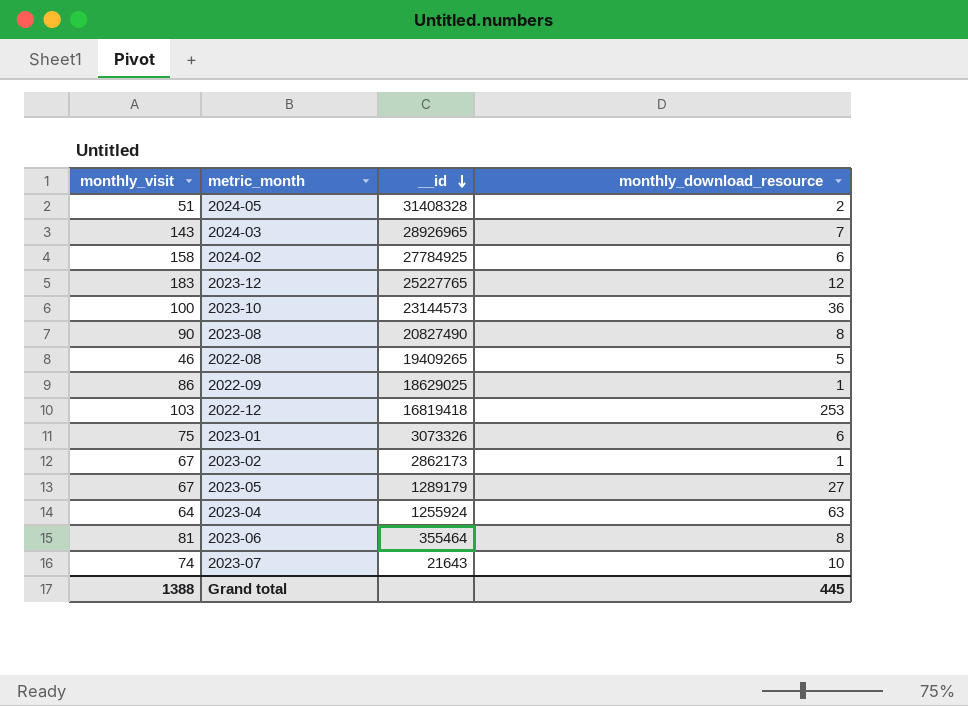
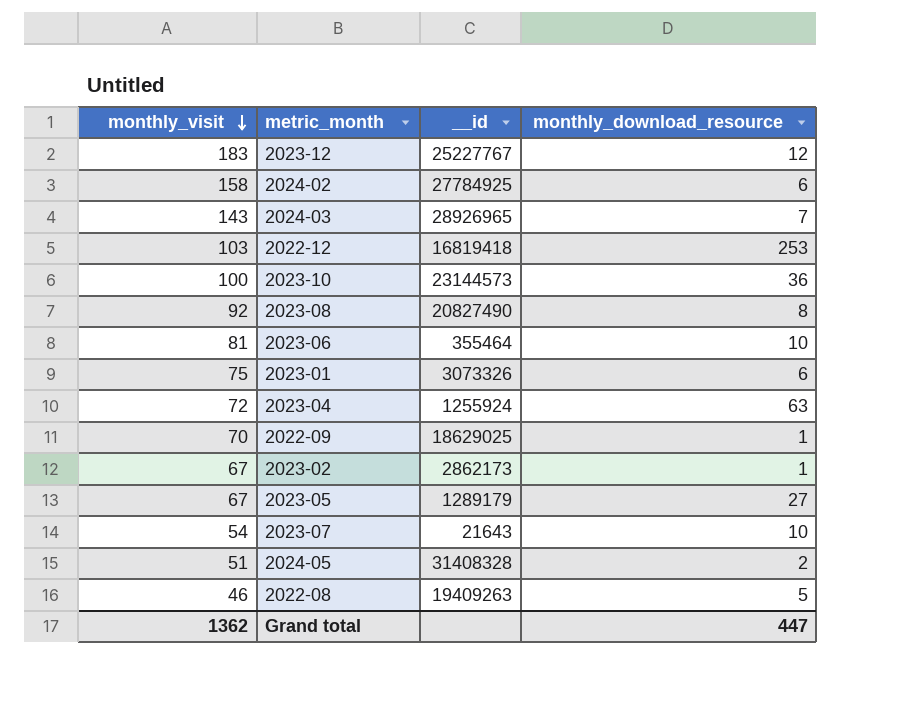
row order: __id descending -> monthly_visit descending
2023-12 | __id: 25227765 -> 25227767
2023-08 | monthly_visit: 90 -> 92
2023-06 | monthly_download_resource: 8 -> 10
2023-04 | monthly_visit: 64 -> 72
2022-09 | monthly_visit: 86 -> 70
2023-07 | monthly_visit: 74 -> 54
2022-08 | __id: 19409265 -> 19409263
Grand total | monthly_visit: 1388 -> 1362
Grand total | monthly_download_resource: 445 -> 447

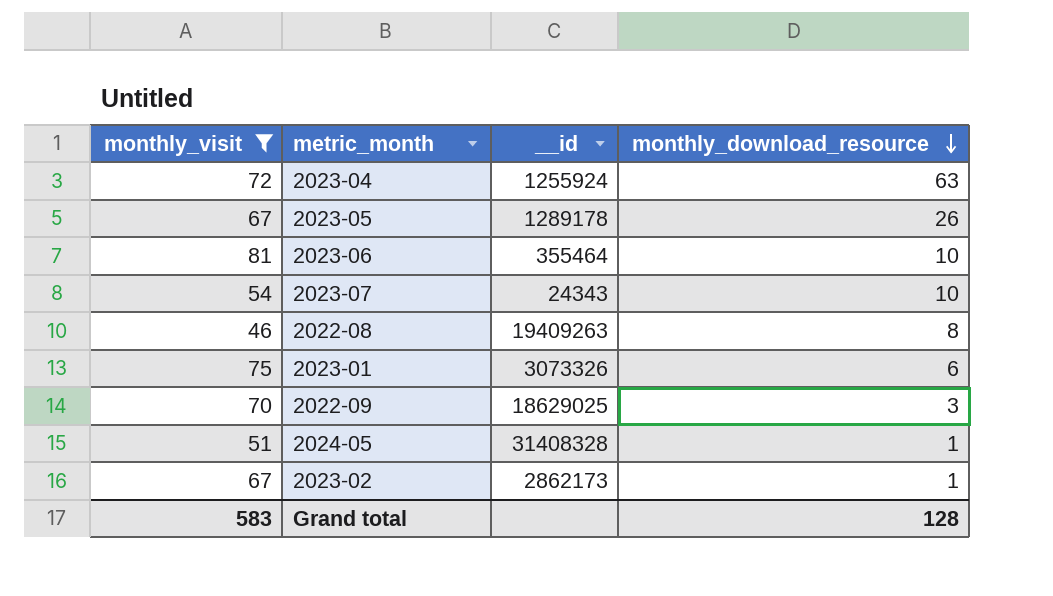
filter: none -> monthly_visit <= 81
row order: monthly_visit descending -> monthly_download_resource descending
2023-05 | __id: 1289179 -> 1289178
2023-05 | monthly_download_resource: 27 -> 26
2023-07 | __id: 21643 -> 24343
2022-08 | monthly_download_resource: 5 -> 8
2022-09 | monthly_download_resource: 1 -> 3
2024-05 | monthly_download_resource: 2 -> 1
Grand total | monthly_visit: 1362 -> 583
Grand total | monthly_download_resource: 447 -> 128

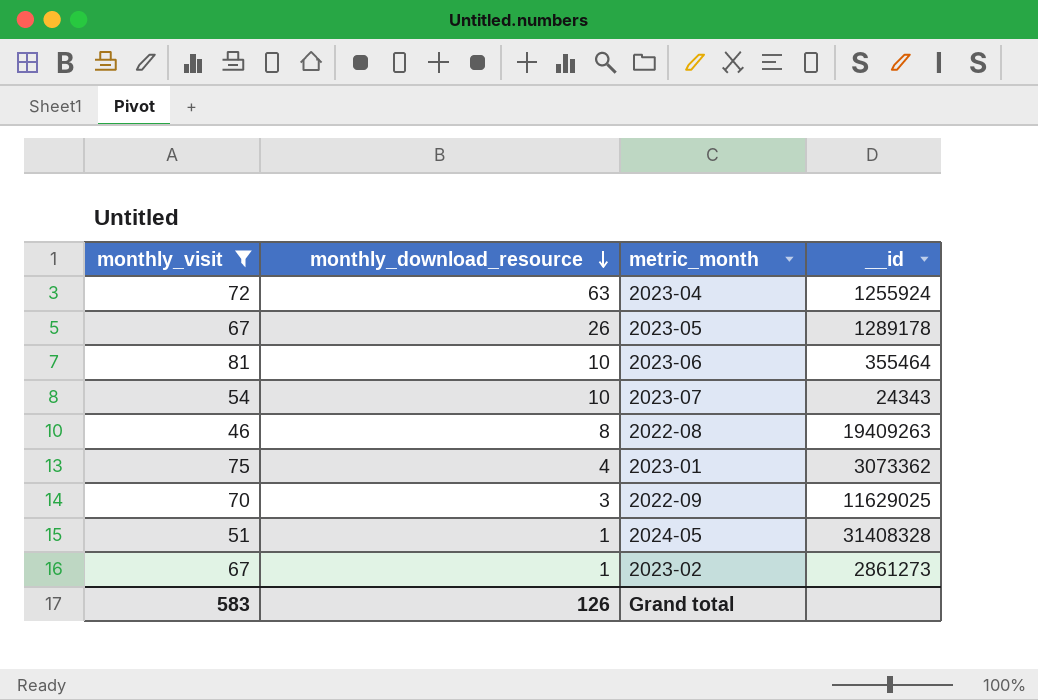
column monthly_download_resource | position: 4 -> 2
2023-01 | monthly_download_resource: 6 -> 4
2023-01 | __id: 3073326 -> 3073362
2022-09 | __id: 18629025 -> 11629025
2023-02 | __id: 2862173 -> 2861273
Grand total | monthly_download_resource: 128 -> 126

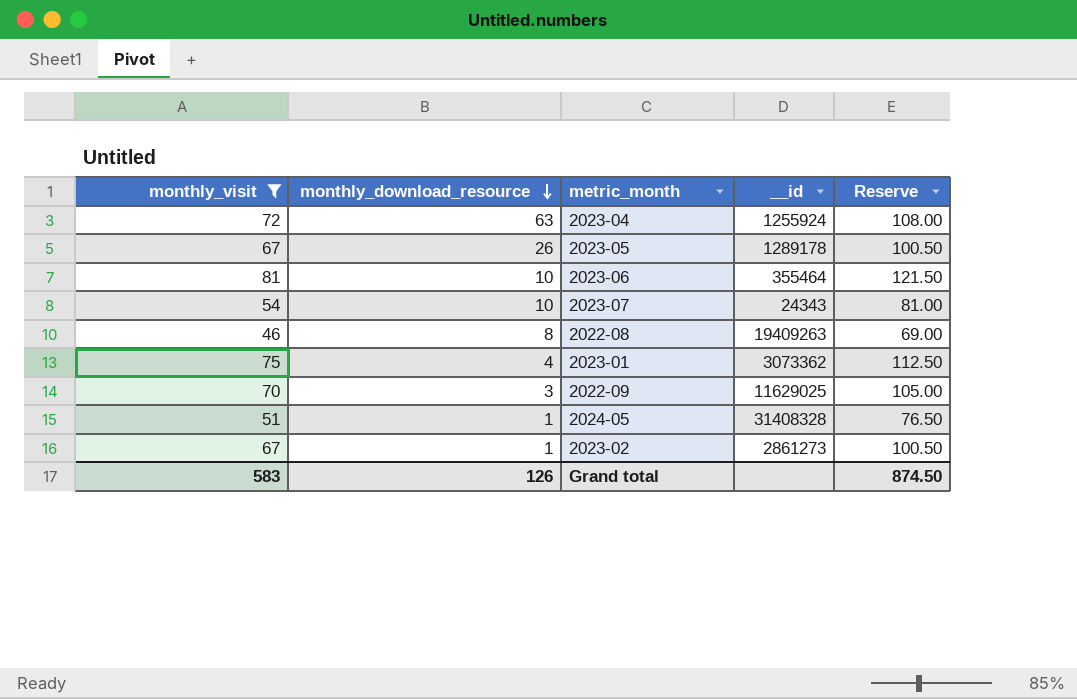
column Reserve | formula: none -> [monthly_visit] * 1.5

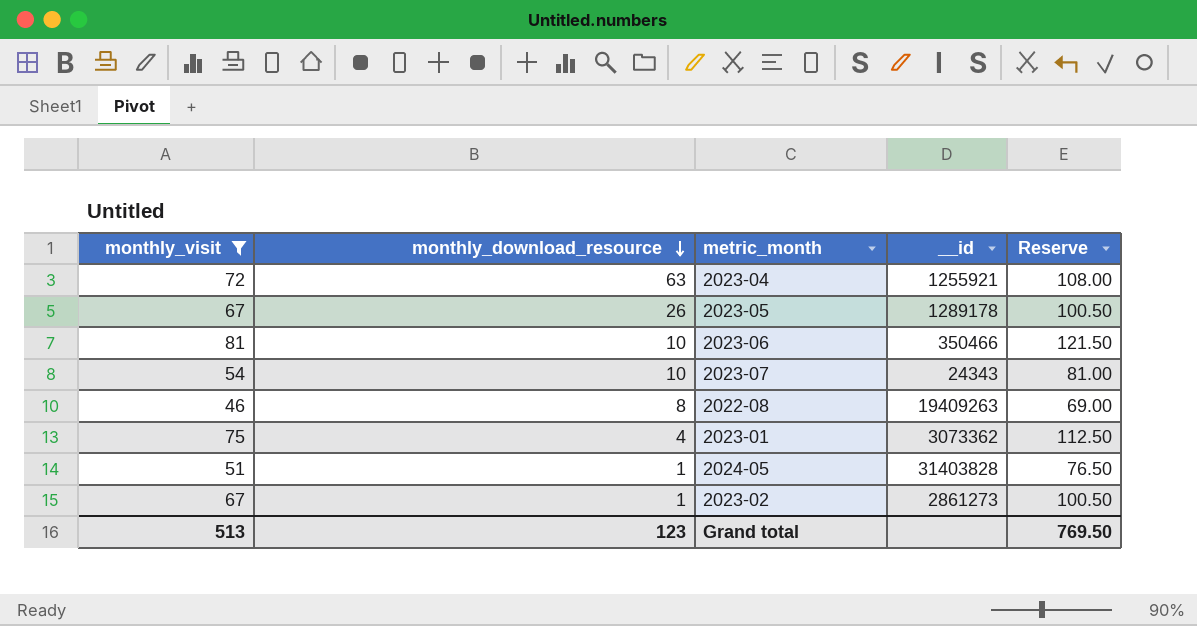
row 2022-09: 70 | 3 | 11629025 | 105.00 -> none
2023-04 | __id: 1255924 -> 1255921
2023-06 | __id: 355464 -> 350466
2024-05 | __id: 31408328 -> 31403828
Grand total | monthly_visit: 583 -> 513
Grand total | monthly_download_resource: 126 -> 123
Grand total | Reserve: 874.50 -> 769.50

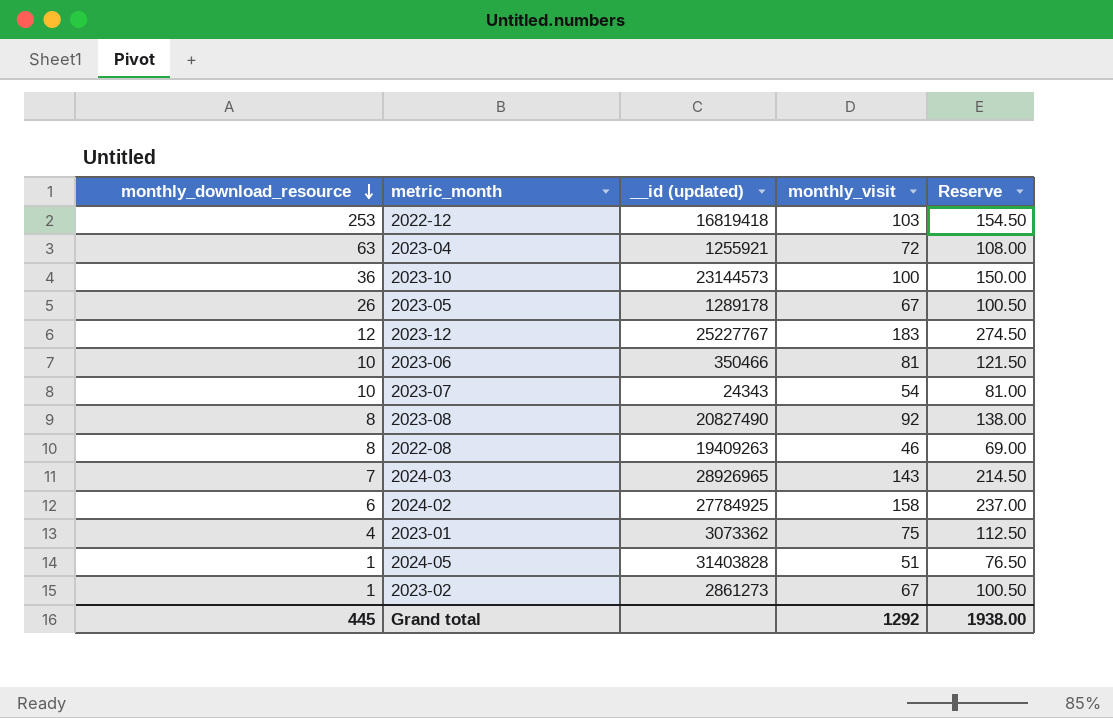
filter: monthly_visit <= 81 -> none
column name: __id -> __id (updated)
column monthly_visit | position: 1 -> 4
Grand total | monthly_download_resource: 123 -> 445
Grand total | monthly_visit: 513 -> 1292
Grand total | Reserve: 769.50 -> 1938.00

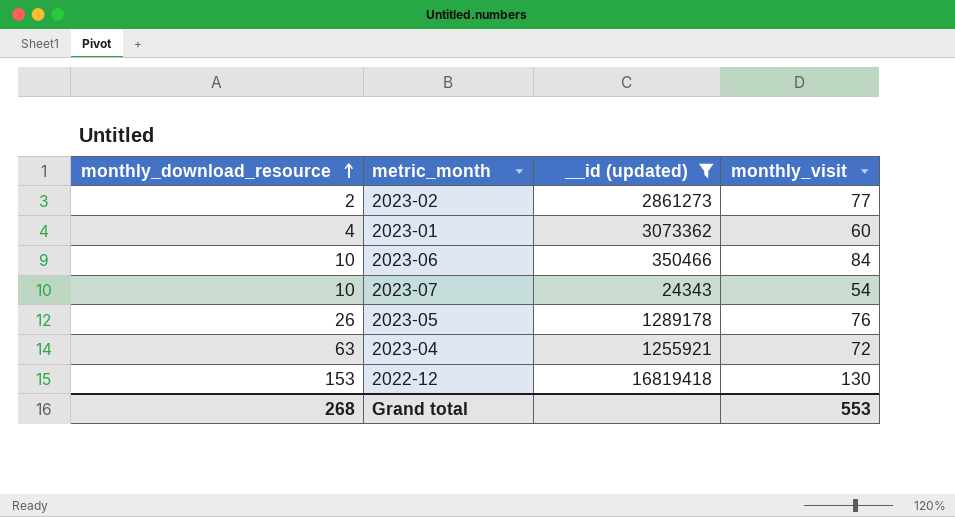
filter: none -> __id (updated) <= 16819418
row order: monthly_download_resource descending -> monthly_download_resource ascending
column Reserve | formula: [monthly_visit] * 1.5 -> none
2023-02 | monthly_download_resource: 1 -> 2
2023-02 | monthly_visit: 67 -> 77
2023-01 | monthly_visit: 75 -> 60
2023-06 | monthly_visit: 81 -> 84
2023-05 | monthly_visit: 67 -> 76
2022-12 | monthly_download_resource: 253 -> 153
2022-12 | monthly_visit: 103 -> 130
Grand total | monthly_download_resource: 445 -> 268
Grand total | monthly_visit: 1292 -> 553

